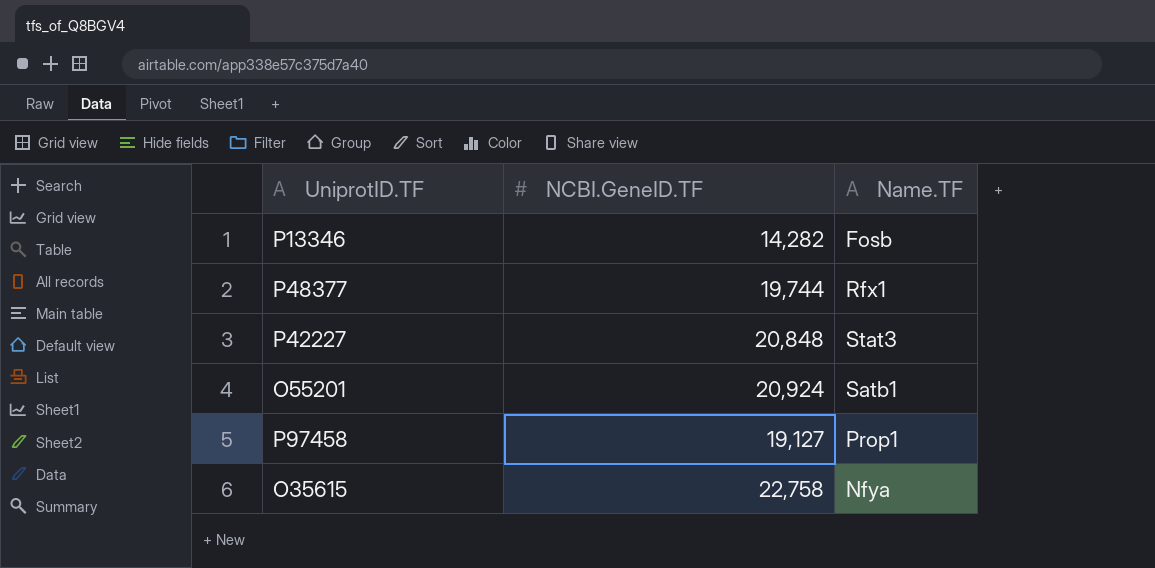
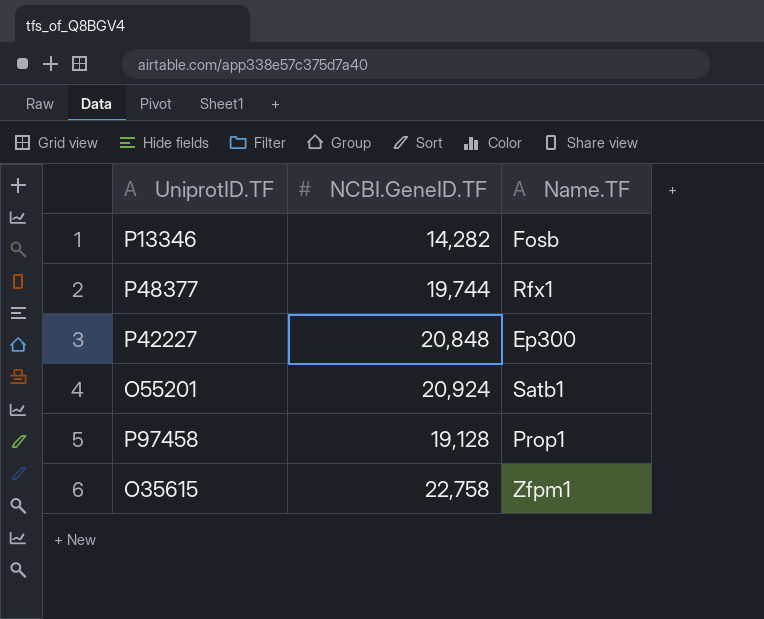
P42227 | Name.TF: Stat3 -> Ep300
P97458 | NCBI.GeneID.TF: 19,127 -> 19,128
O35615 | Name.TF: Nfya -> Zfpm1

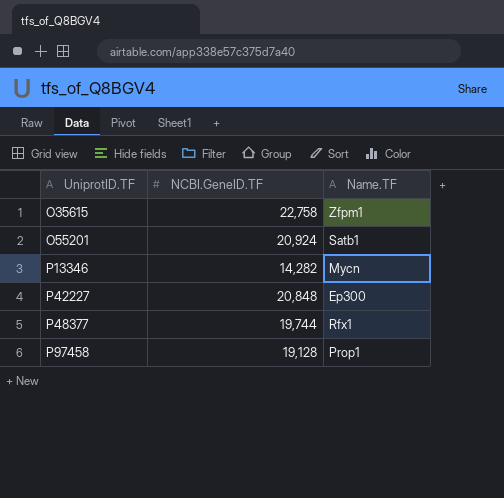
row order: none -> UniprotID.TF ascending
P13346 | Name.TF: Fosb -> Mycn

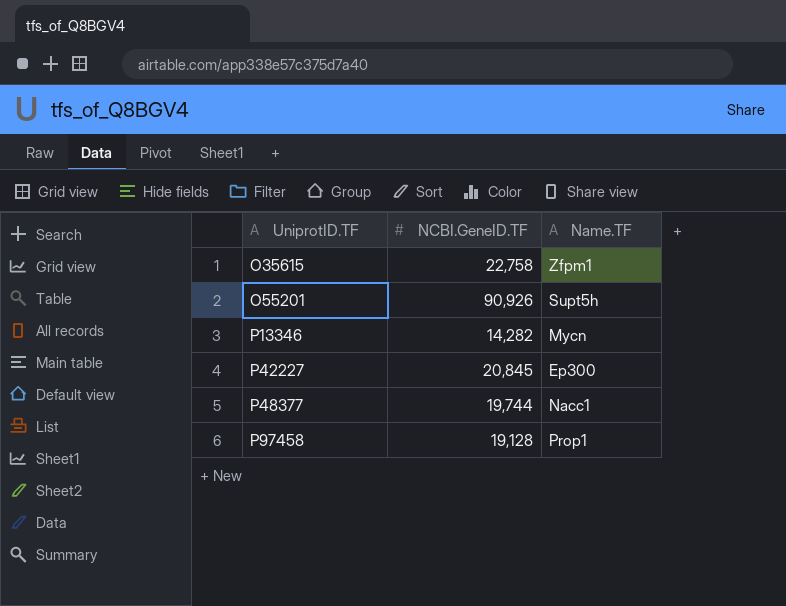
O55201 | NCBI.GeneID.TF: 20,924 -> 90,926
O55201 | Name.TF: Satb1 -> Supt5h
P42227 | NCBI.GeneID.TF: 20,848 -> 20,845
P48377 | Name.TF: Rfx1 -> Nacc1

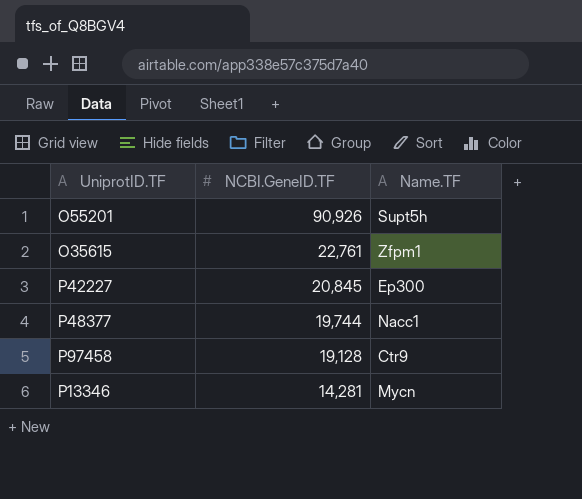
row order: UniprotID.TF ascending -> NCBI.GeneID.TF descending
O35615 | NCBI.GeneID.TF: 22,758 -> 22,761
P97458 | Name.TF: Prop1 -> Ctr9
P13346 | NCBI.GeneID.TF: 14,282 -> 14,281

